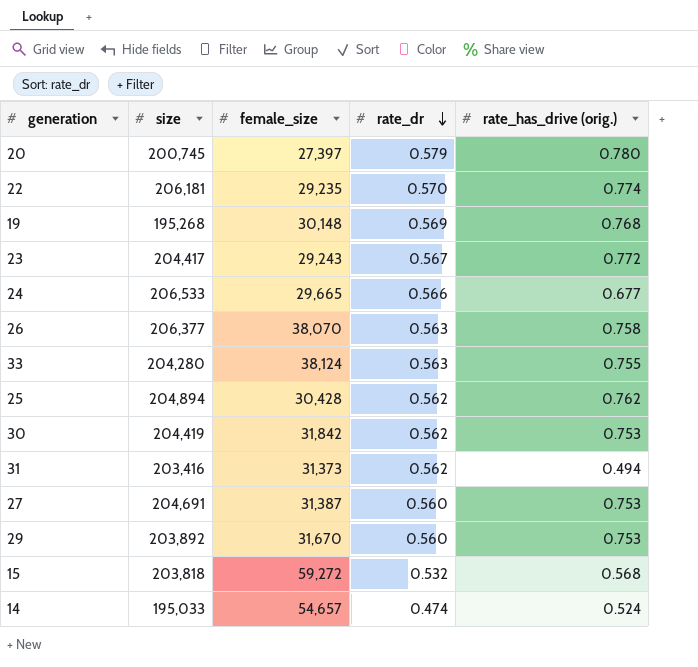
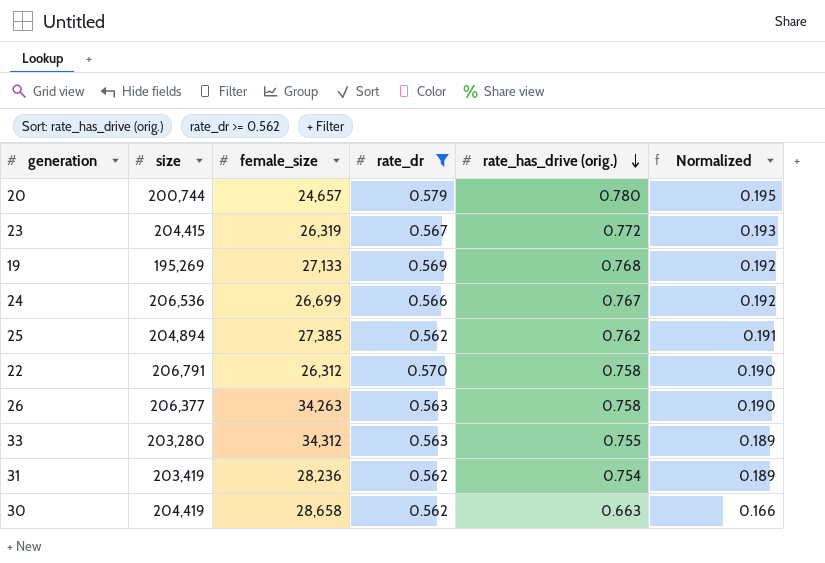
filter: none -> rate_dr >= 0.562
row order: rate_dr descending -> rate_has_drive (orig.) descending
column Normalized | formula: none -> [rate_has_drive (orig.)] * 0.25
20 | size: 200,745 -> 200,744
20 | female_size: 27,397 -> 24,657
23 | size: 204,417 -> 204,415
23 | female_size: 29,243 -> 26,319
19 | size: 195,268 -> 195,269
19 | female_size: 30,148 -> 27,133
24 | size: 206,533 -> 206,536
24 | female_size: 29,665 -> 26,699
24 | rate_has_drive (orig.): 0.677 -> 0.767
25 | female_size: 30,428 -> 27,385
22 | size: 206,181 -> 206,791
22 | female_size: 29,235 -> 26,312
22 | rate_has_drive (orig.): 0.774 -> 0.758
26 | female_size: 38,070 -> 34,263
33 | size: 204,280 -> 203,280
33 | female_size: 38,124 -> 34,312
31 | size: 203,416 -> 203,419
31 | female_size: 31,373 -> 28,236
31 | rate_has_drive (orig.): 0.494 -> 0.754
30 | female_size: 31,842 -> 28,658
30 | rate_has_drive (orig.): 0.753 -> 0.663

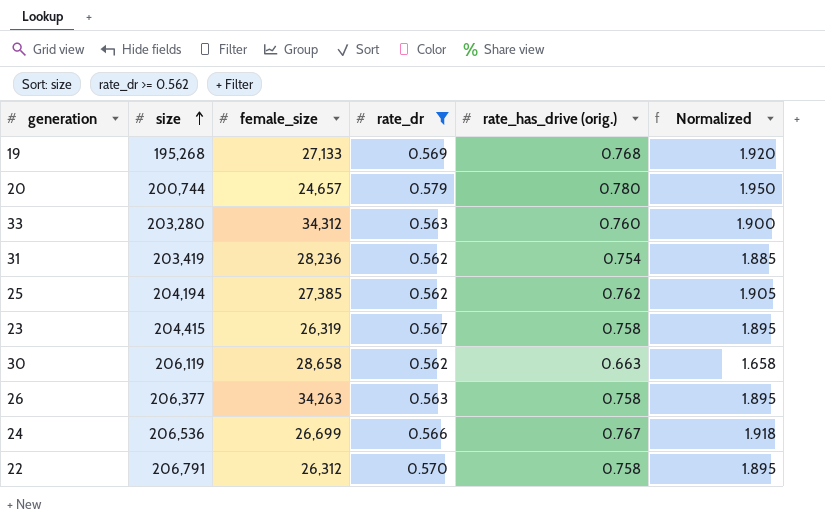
row order: rate_has_drive (orig.) descending -> size ascending
column Normalized | formula: [rate_has_drive (orig.)] * 0.25 -> [rate_has_drive (orig.)] * 2.5
19 | size: 195,269 -> 195,268
33 | rate_has_drive (orig.): 0.755 -> 0.760
25 | size: 204,894 -> 204,194
23 | rate_has_drive (orig.): 0.772 -> 0.758
30 | size: 204,419 -> 206,119

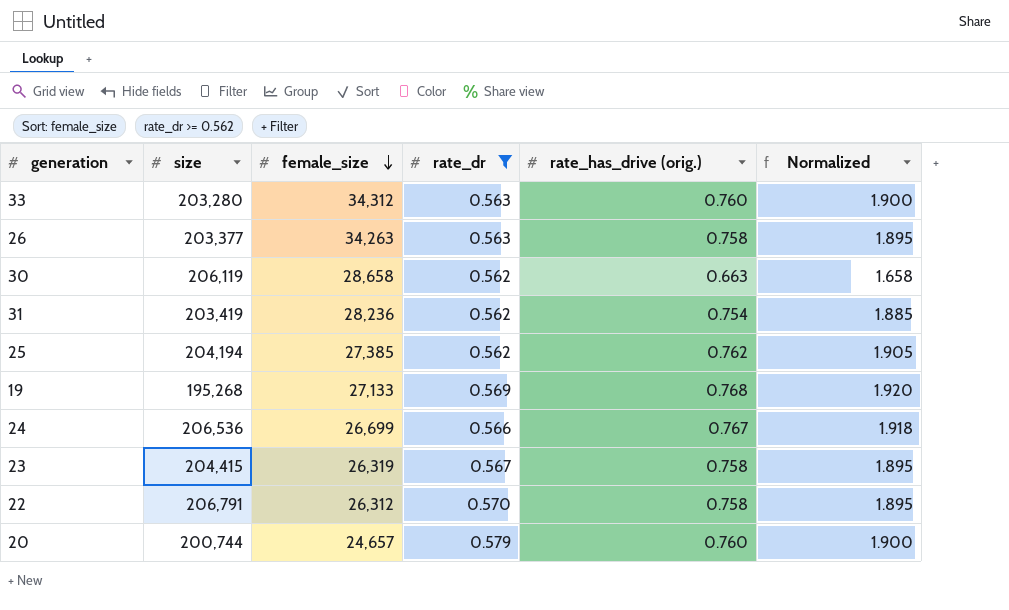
row order: size ascending -> female_size descending
26 | size: 206,377 -> 203,377
20 | rate_has_drive (orig.): 0.780 -> 0.760
20 | Normalized: 1.950 -> 1.900

